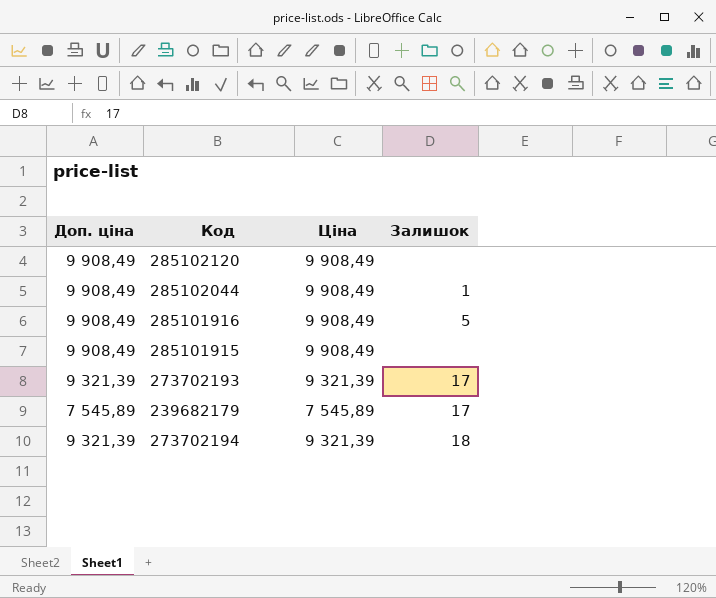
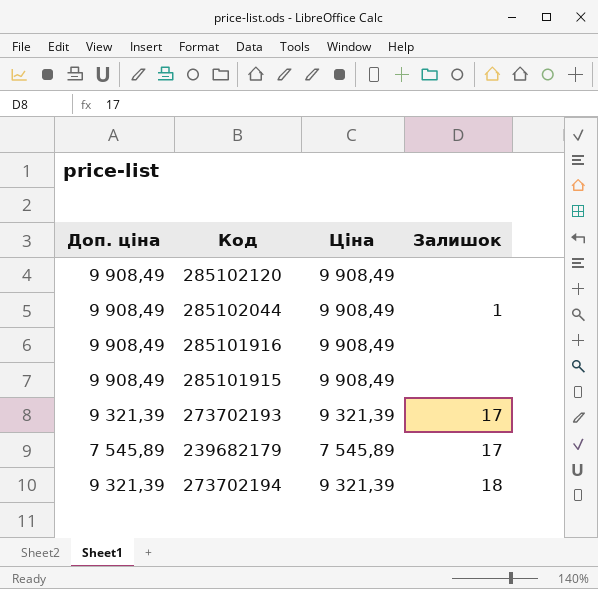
285101916 | Залишок: 5 -> none

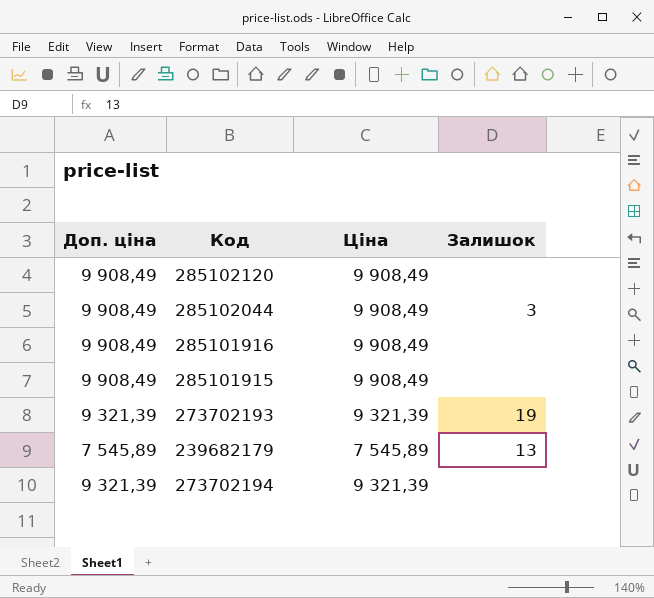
285102044 | Залишок: 1 -> 3
273702193 | Залишок: 17 -> 19
239682179 | Залишок: 17 -> 13
273702194 | Залишок: 18 -> none

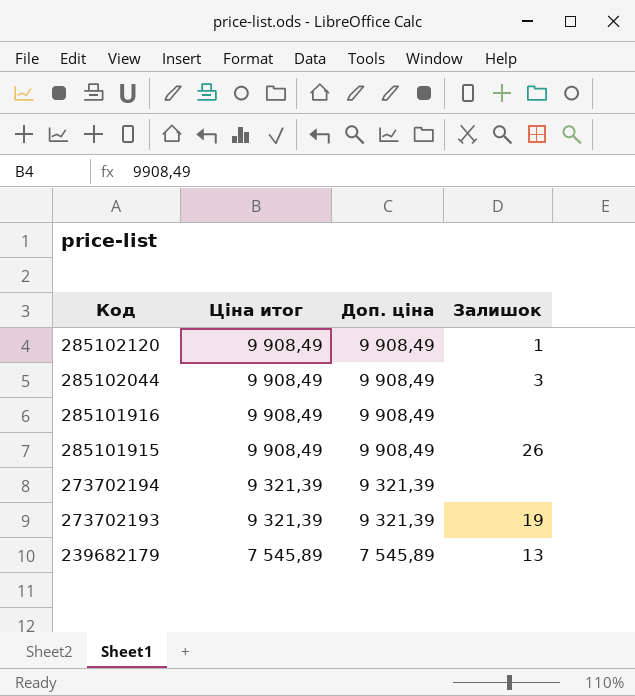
row order: none -> Код descending
column name: Ціна -> Ціна итог
column Доп. ціна | position: 1 -> 3
285102120 | Залишок: none -> 1
285101915 | Залишок: none -> 26

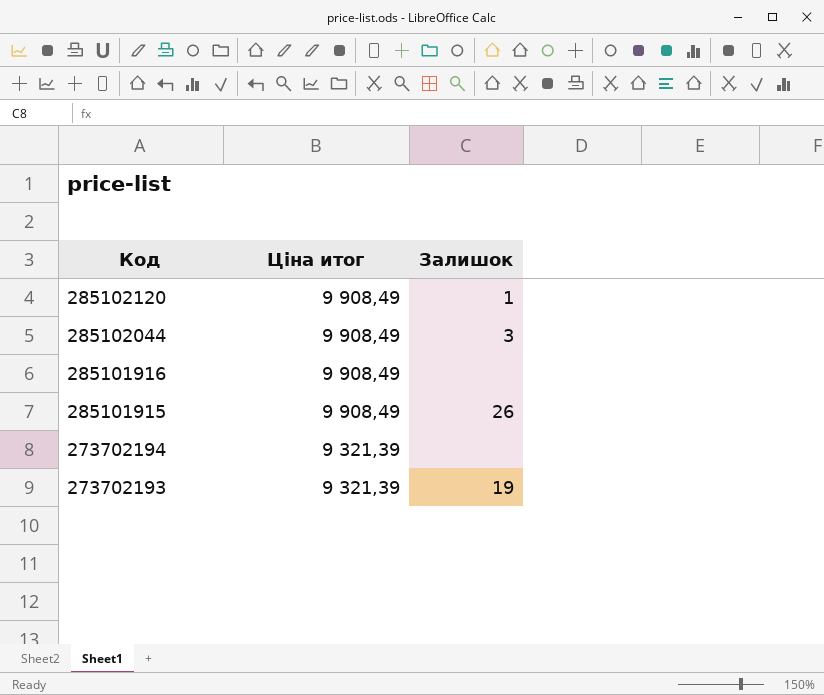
column Доп. ціна | position: 3 -> none
row 239682179: 7 545,89 | 7 545,89 | 13 -> none

